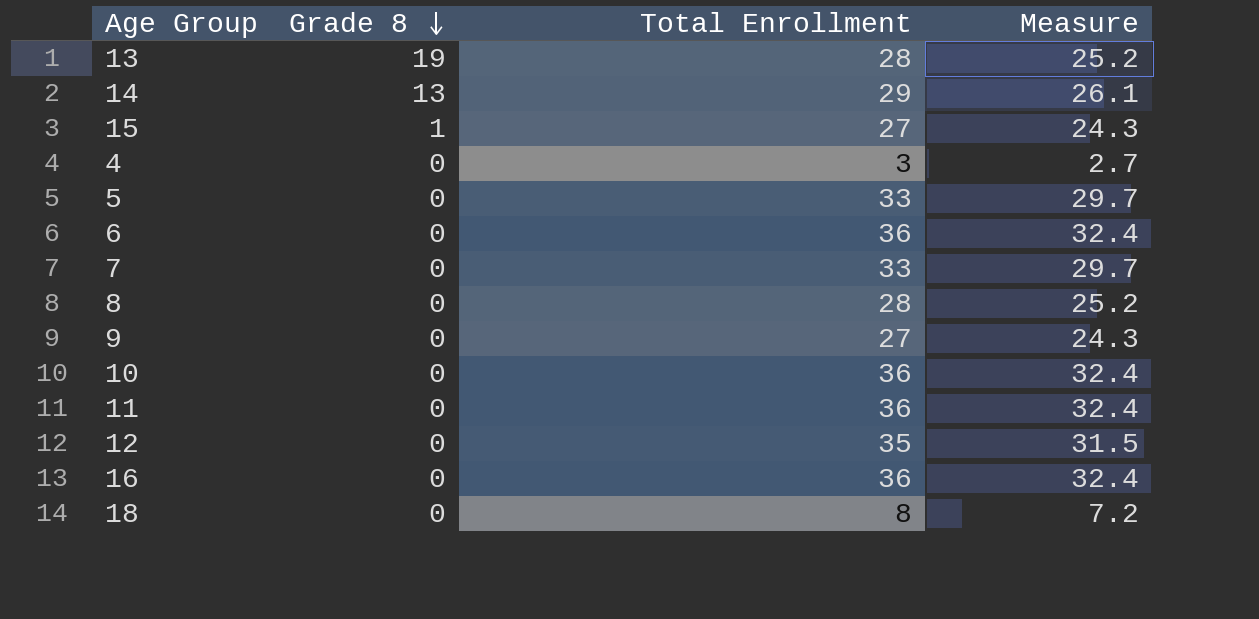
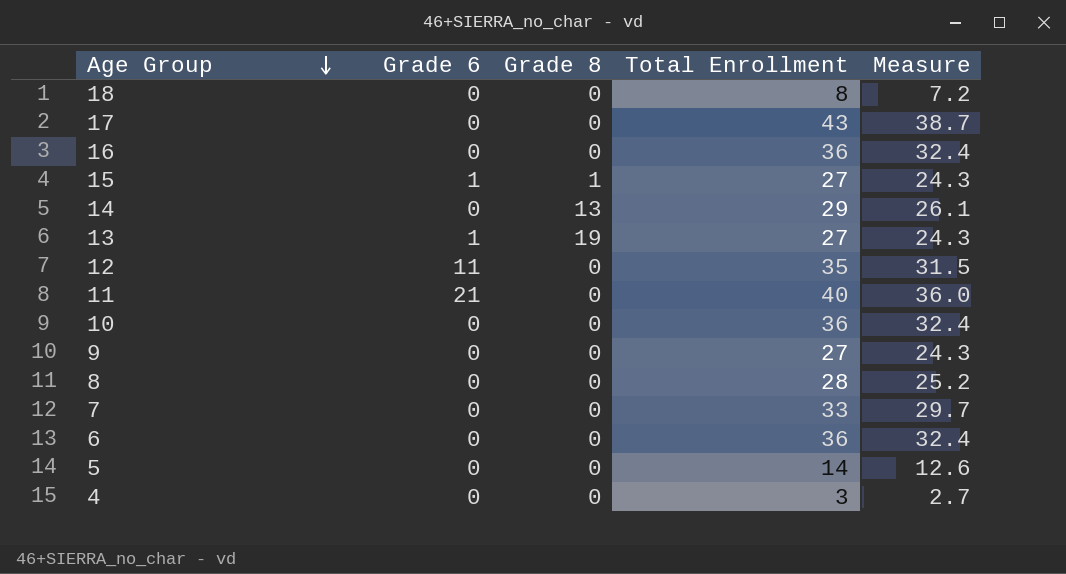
row order: Grade 8 descending -> Age Group descending
column Grade 6 | position: none -> 2
row 17: none -> 0 | 0 | 43 | 38.7
13 | Total Enrollment: 28 -> 27
13 | Measure: 25.2 -> 24.3
11 | Total Enrollment: 36 -> 40
11 | Measure: 32.4 -> 36.0
5 | Total Enrollment: 33 -> 14
5 | Measure: 29.7 -> 12.6

